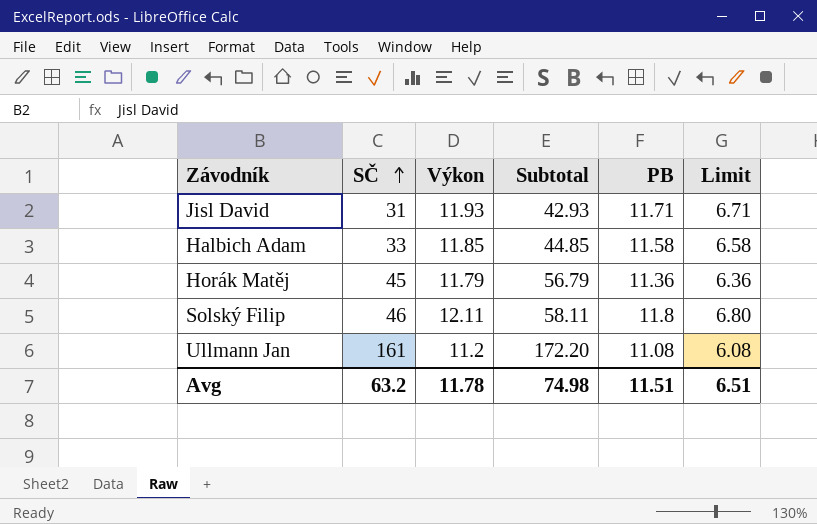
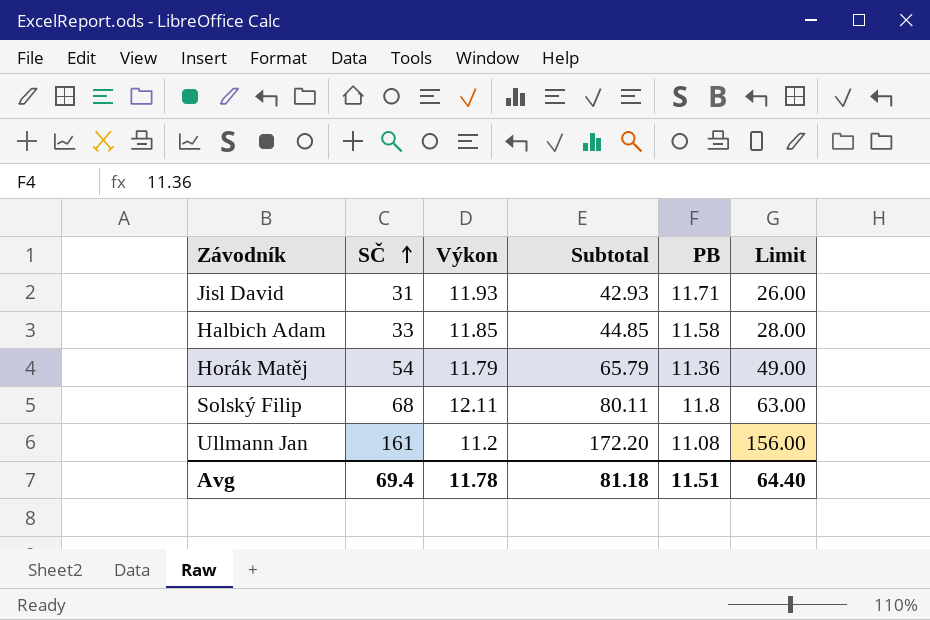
column Limit | formula: [PB] - 5 -> [SČ] - 5
Horák Matěj | SČ: 45 -> 54
Horák Matěj | Subtotal: 56.79 -> 65.79
Solský Filip | SČ: 46 -> 68
Solský Filip | Subtotal: 58.11 -> 80.11
Avg | SČ: 63.2 -> 69.4
Avg | Subtotal: 74.98 -> 81.18
Avg | Limit: 6.51 -> 64.40

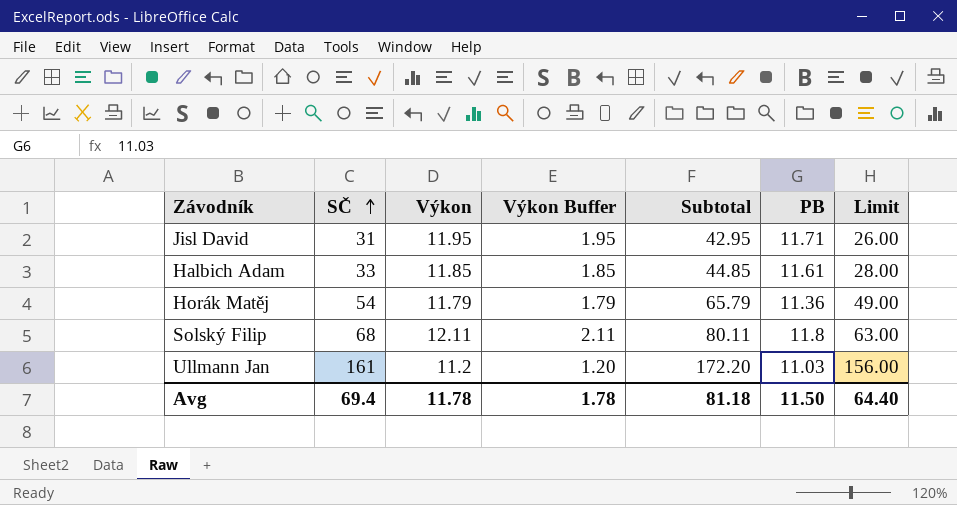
column Výkon Buffer | formula: none -> [Výkon] - 10
Jisl David | Výkon: 11.93 -> 11.95
Jisl David | Subtotal: 42.93 -> 42.95
Halbich Adam | PB: 11.58 -> 11.61
Ullmann Jan | PB: 11.08 -> 11.03
Avg | PB: 11.51 -> 11.50

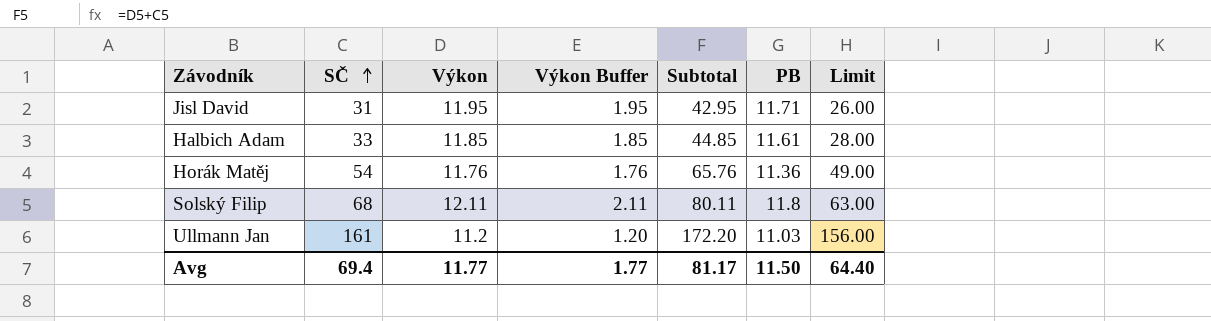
Horák Matěj | Výkon: 11.79 -> 11.76
Horák Matěj | Výkon Buffer: 1.79 -> 1.76
Horák Matěj | Subtotal: 65.79 -> 65.76
Avg | Výkon: 11.78 -> 11.77
Avg | Výkon Buffer: 1.78 -> 1.77
Avg | Subtotal: 81.18 -> 81.17

